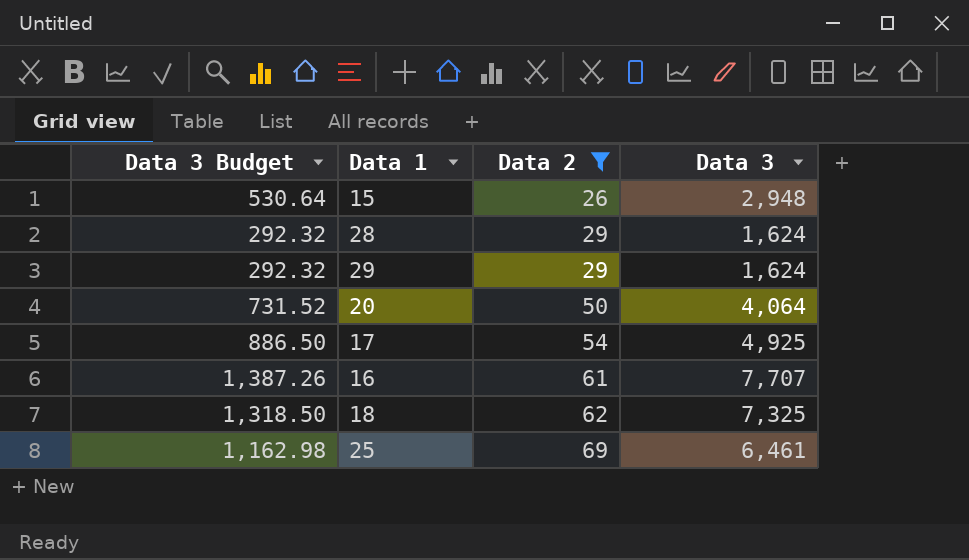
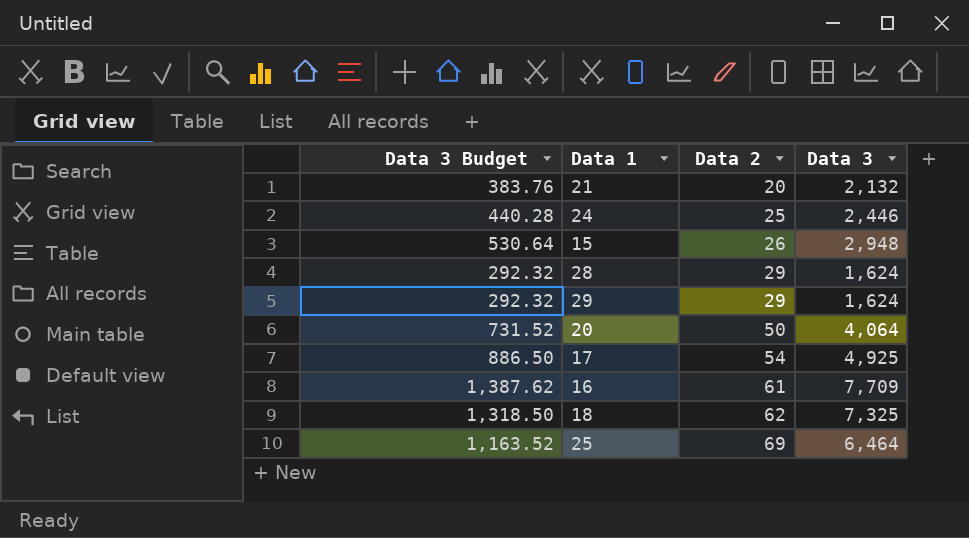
filter: Data 2 >= 26 -> none
16 | Data 3 Budget: 1,387.26 -> 1,387.62
16 | Data 3: 7,707 -> 7,709
25 | Data 3 Budget: 1,162.98 -> 1,163.52
25 | Data 3: 6,461 -> 6,464

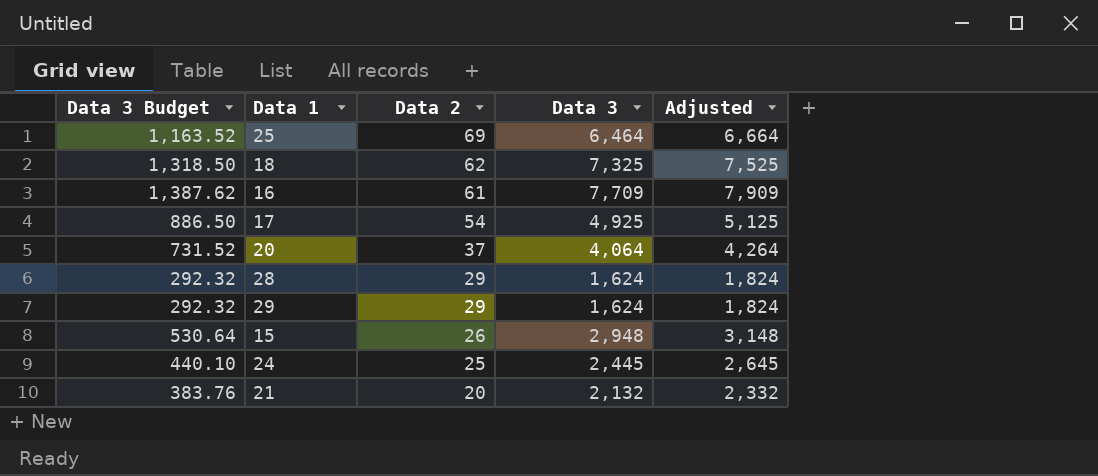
row order: Data 2 ascending -> Data 2 descending
column Adjusted | formula: none -> [Data 3] + 200
20 | Data 2: 50 -> 37
24 | Data 3 Budget: 440.28 -> 440.10
24 | Data 3: 2,446 -> 2,445

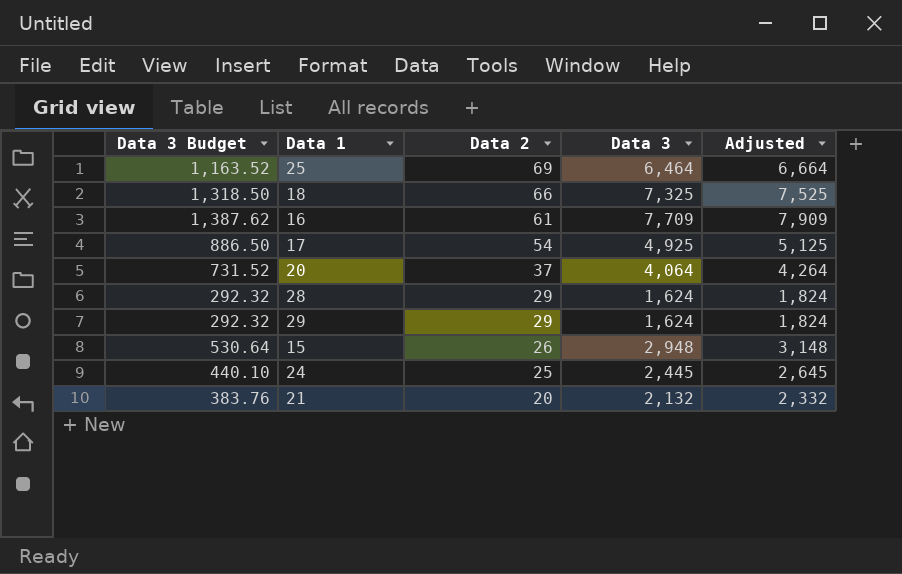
18 | Data 2: 62 -> 66

